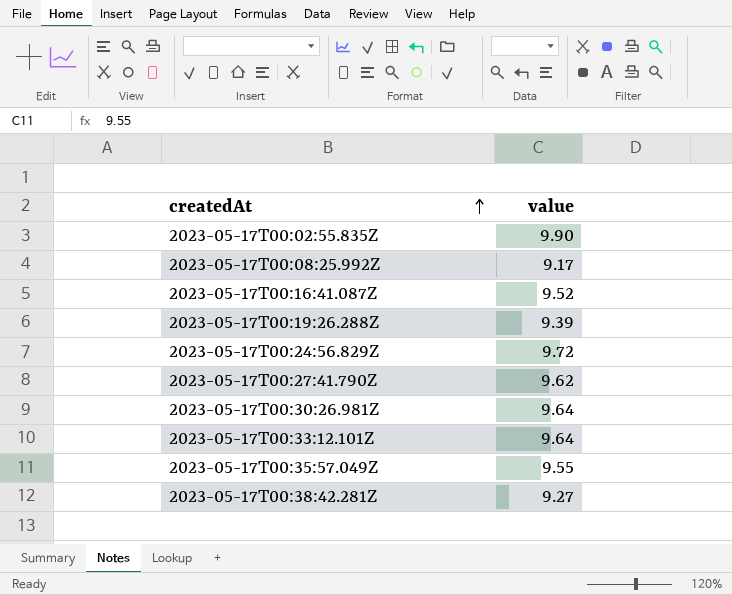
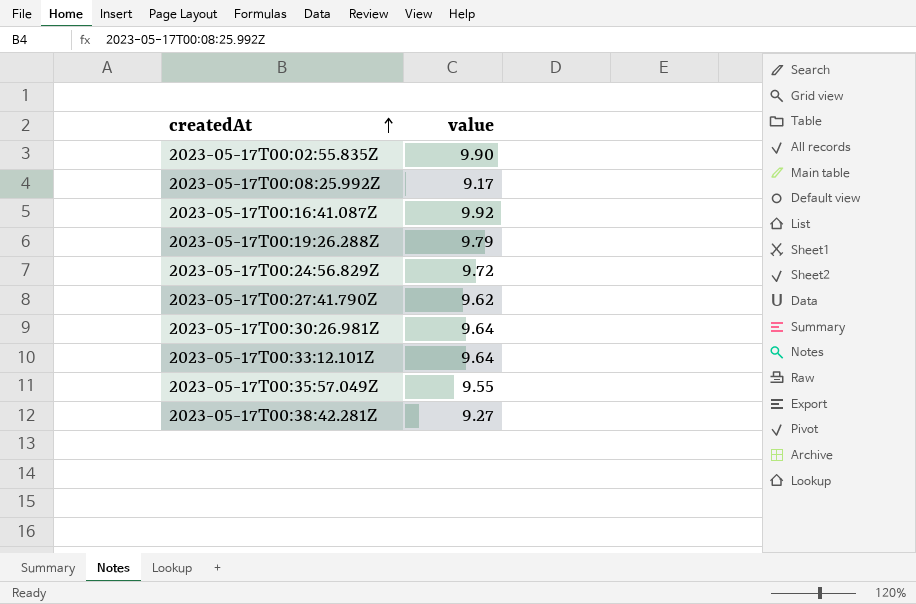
2023-05-17T00:16:41.087Z | value: 9.52 -> 9.92
2023-05-17T00:19:26.288Z | value: 9.39 -> 9.79

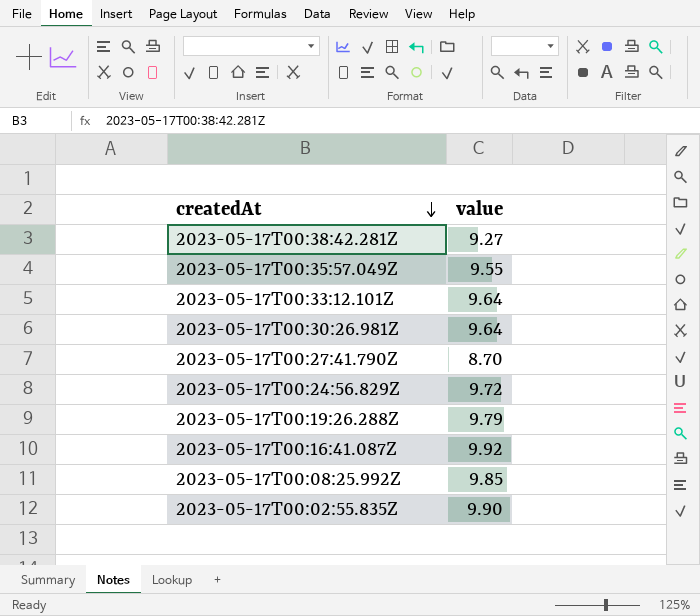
row order: createdAt ascending -> createdAt descending
2023-05-17T00:27:41.790Z | value: 9.62 -> 8.70
2023-05-17T00:08:25.992Z | value: 9.17 -> 9.85

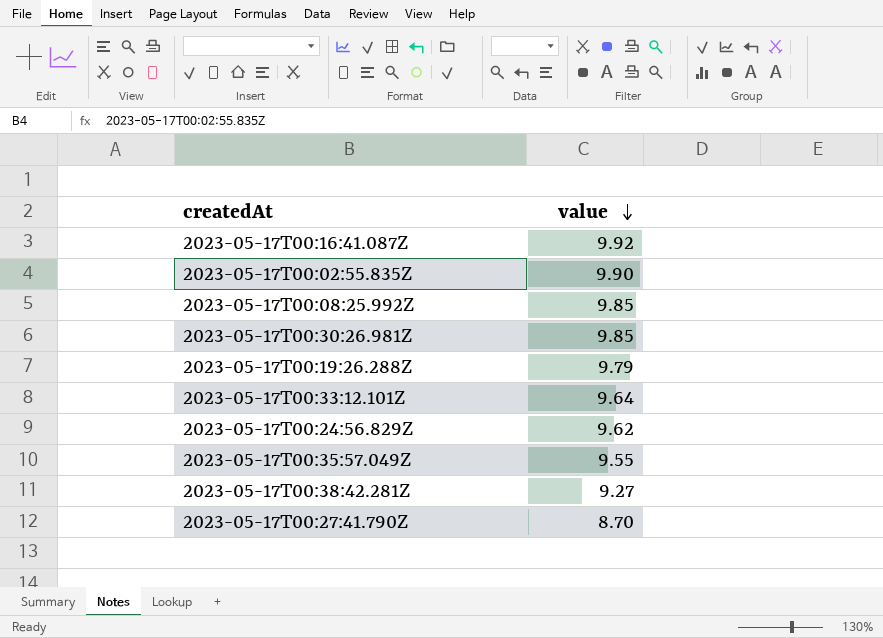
row order: createdAt descending -> value descending
2023-05-17T00:30:26.981Z | value: 9.64 -> 9.85
2023-05-17T00:24:56.829Z | value: 9.72 -> 9.62

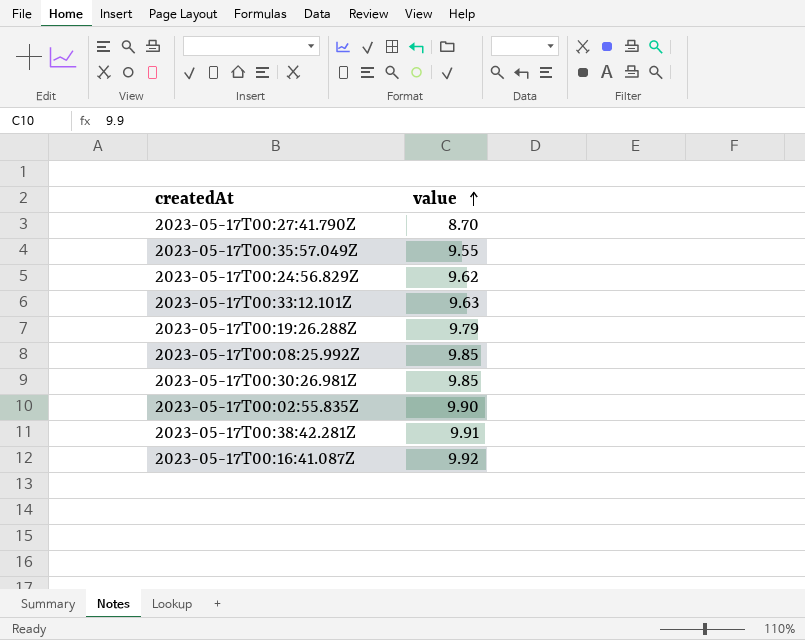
row order: value descending -> value ascending
2023-05-17T00:33:12.101Z | value: 9.64 -> 9.63
2023-05-17T00:38:42.281Z | value: 9.27 -> 9.91

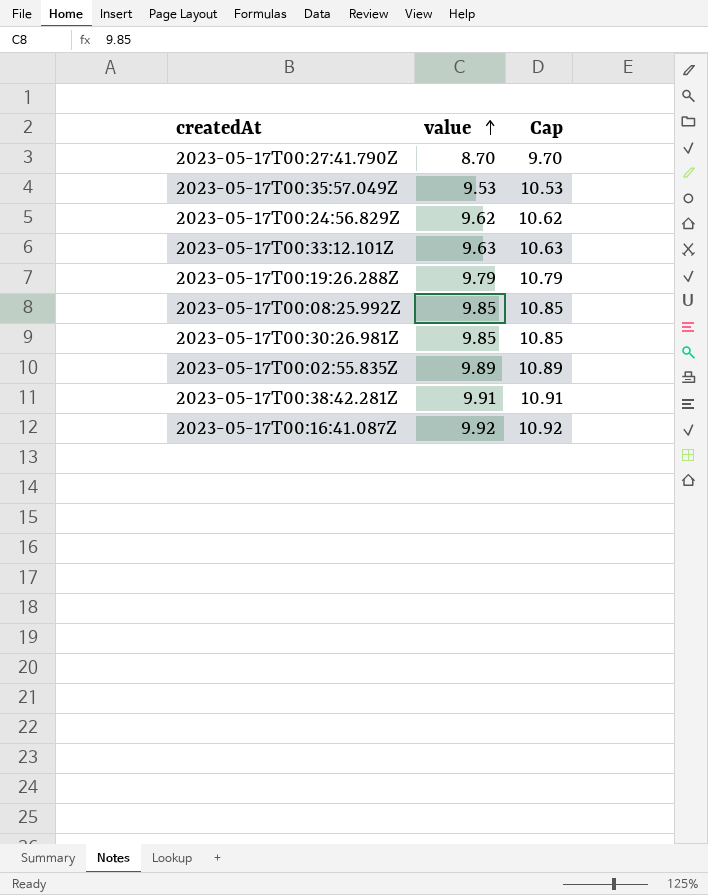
column Cap | formula: none -> [value] + 1
2023-05-17T00:35:57.049Z | value: 9.55 -> 9.53
2023-05-17T00:02:55.835Z | value: 9.90 -> 9.89

